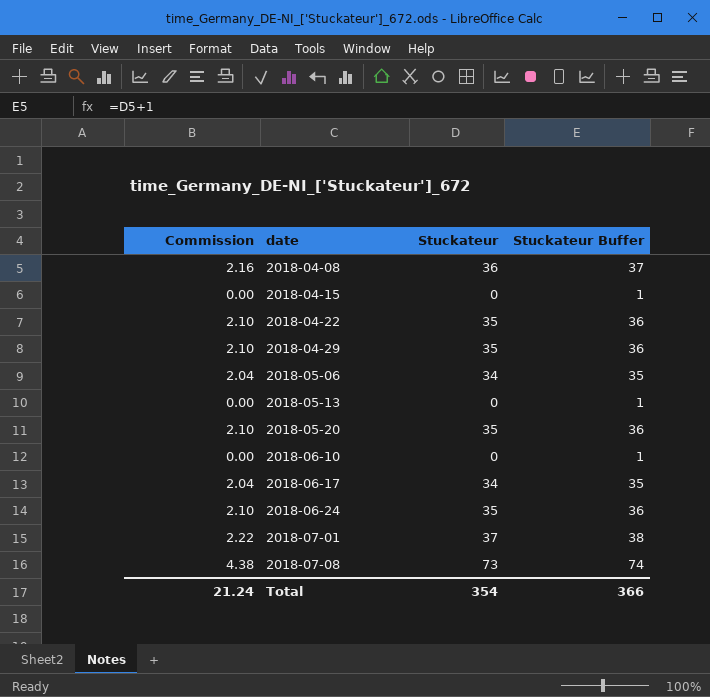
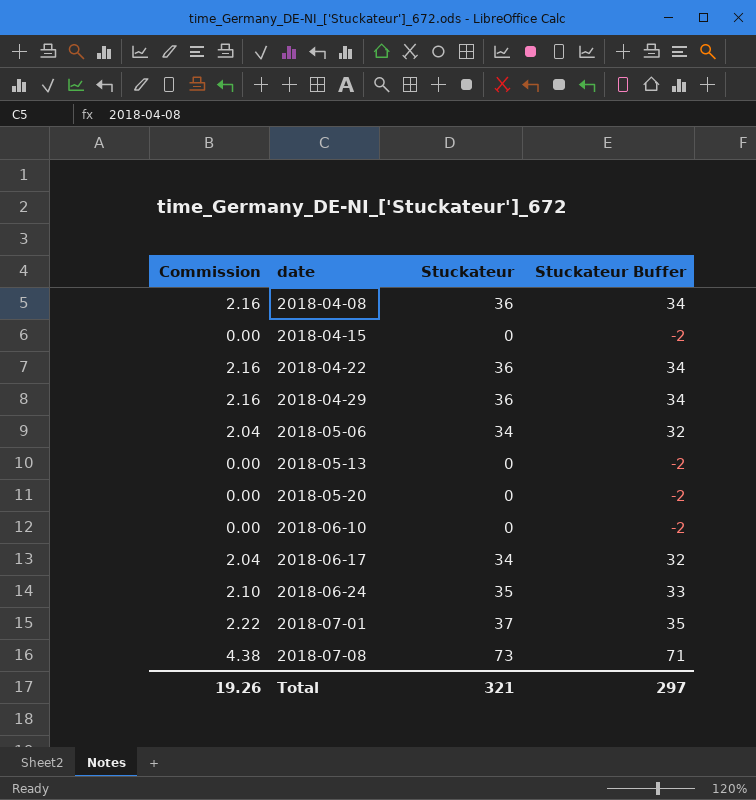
column Stuckateur Buffer | formula: [Stuckateur] + 1 -> [Stuckateur] - 2
2018-04-22 | Commission: 2.10 -> 2.16
2018-04-22 | Stuckateur: 35 -> 36
2018-04-29 | Commission: 2.10 -> 2.16
2018-04-29 | Stuckateur: 35 -> 36
2018-05-20 | Commission: 2.10 -> 0.00
2018-05-20 | Stuckateur: 35 -> 0
Total | Commission: 21.24 -> 19.26
Total | Stuckateur: 354 -> 321
Total | Stuckateur Buffer: 366 -> 297

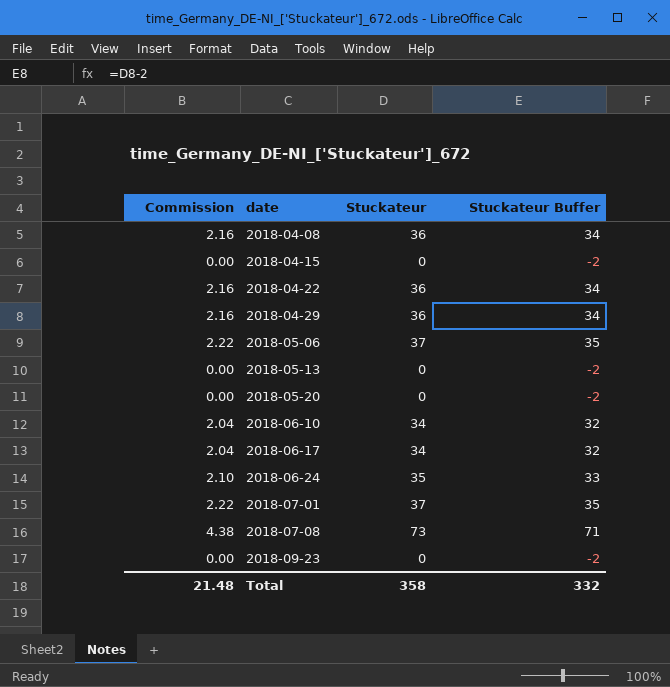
2018-05-06 | Commission: 2.04 -> 2.22
2018-05-06 | Stuckateur: 34 -> 37
2018-05-06 | Stuckateur Buffer: 32 -> 35
2018-06-10 | Commission: 0.00 -> 2.04
2018-06-10 | Stuckateur: 0 -> 34
2018-06-10 | Stuckateur Buffer: -2 -> 32
row 2018-09-23: none -> 0.00 | 0 | -2
Total | Commission: 19.26 -> 21.48
Total | Stuckateur: 321 -> 358
Total | Stuckateur Buffer: 297 -> 332

